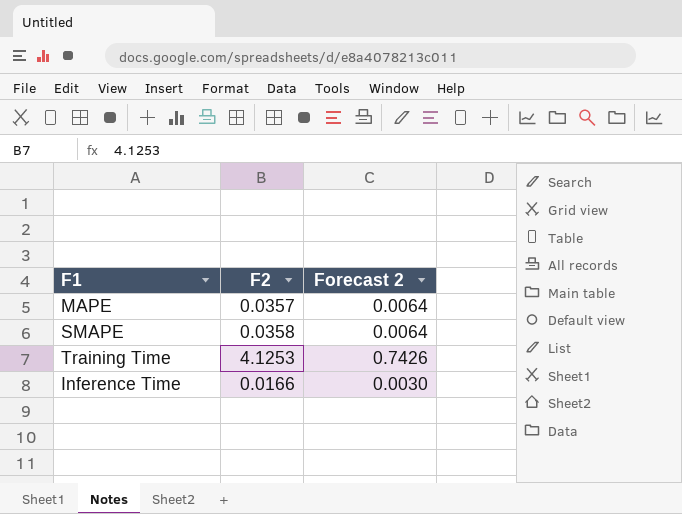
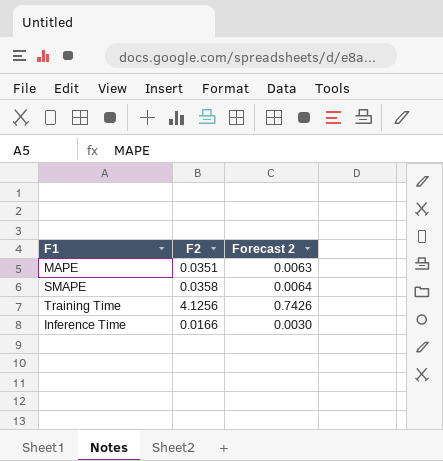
MAPE | F2: 0.0357 -> 0.0351
MAPE | Forecast 2: 0.0064 -> 0.0063
Training Time | F2: 4.1253 -> 4.1256

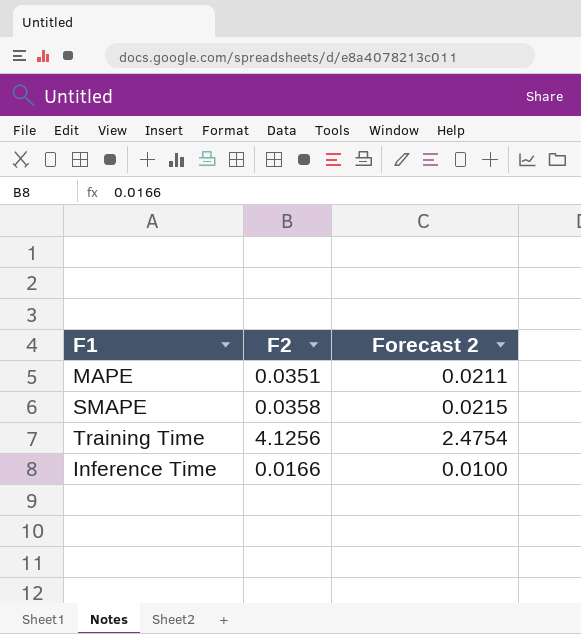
column Forecast 2 | formula: [F2] * 0.18 -> [F2] * 0.6

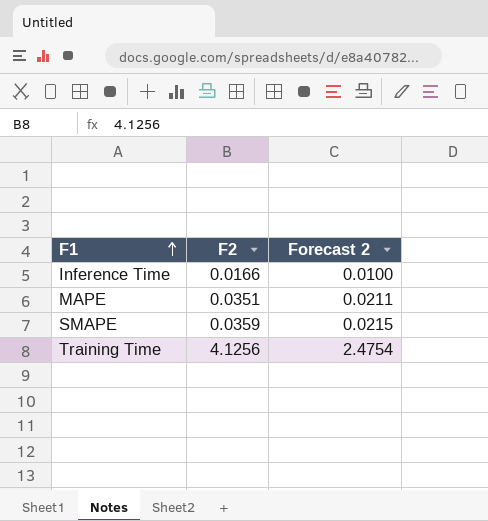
row order: none -> F1 ascending
SMAPE | F2: 0.0358 -> 0.0359

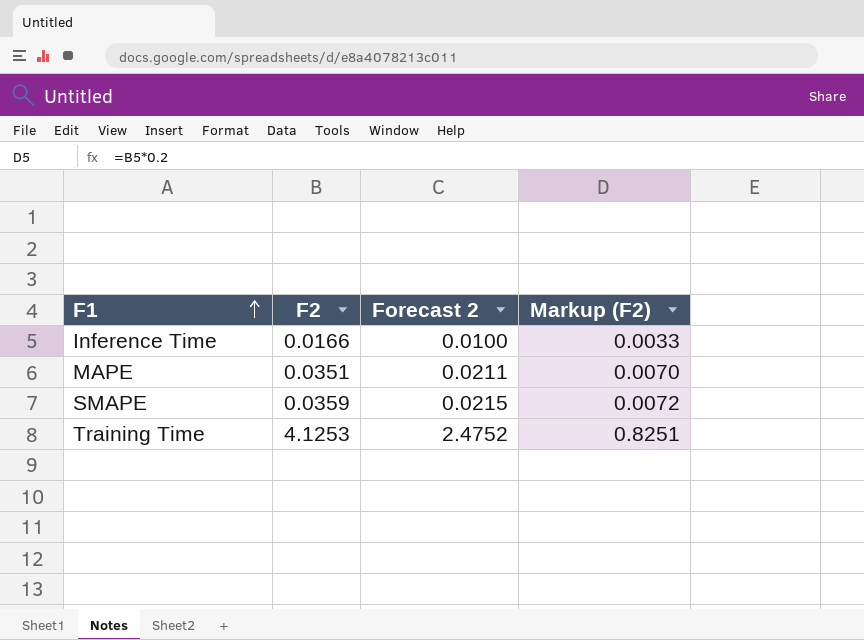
column Markup (F2) | formula: none -> [F2] * 0.2
Training Time | F2: 4.1256 -> 4.1253
Training Time | Forecast 2: 2.4754 -> 2.4752

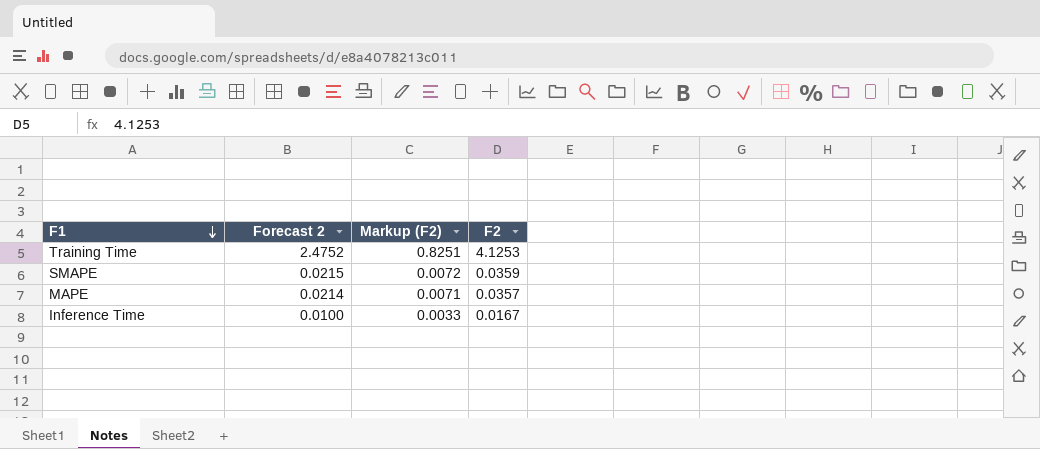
row order: F1 ascending -> F1 descending
column F2 | position: 2 -> 4
MAPE | Forecast 2: 0.0211 -> 0.0214
MAPE | Markup (F2): 0.0070 -> 0.0071
MAPE | F2: 0.0351 -> 0.0357
Inference Time | F2: 0.0166 -> 0.0167

